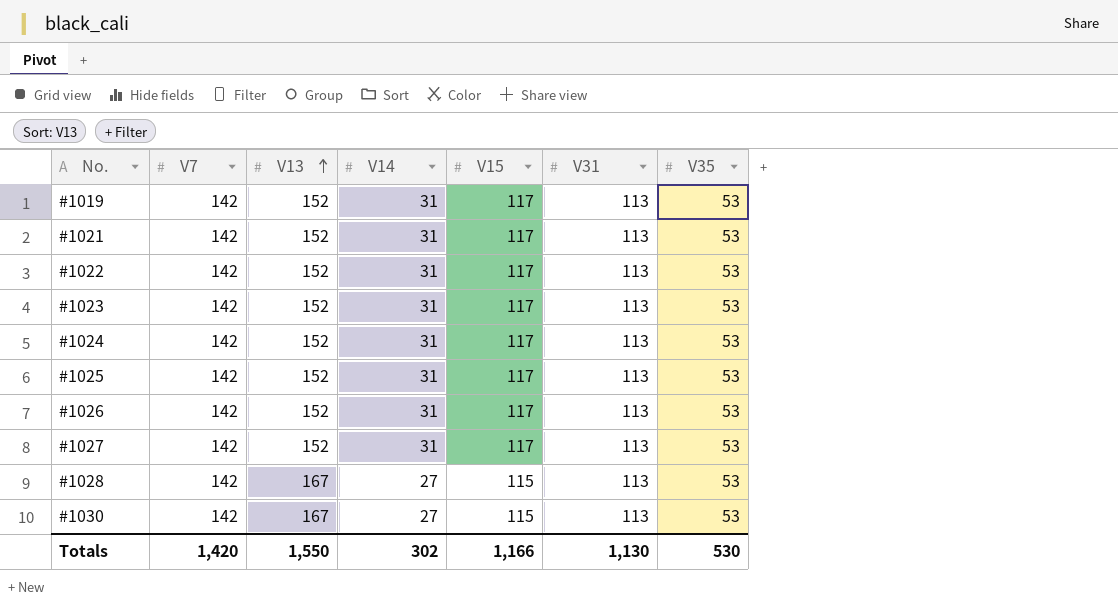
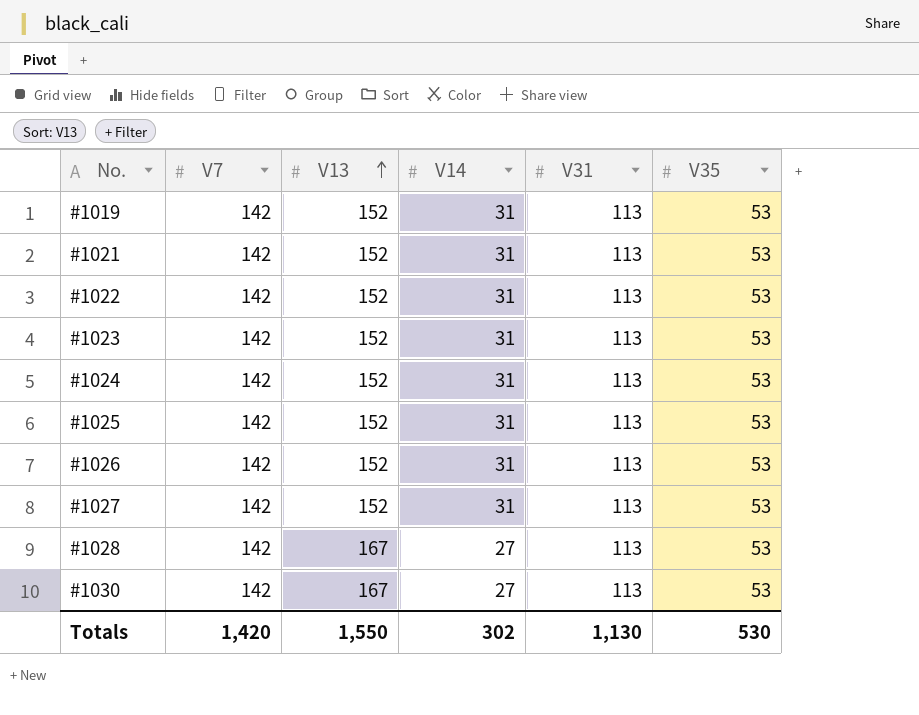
column V15 | position: 5 -> none

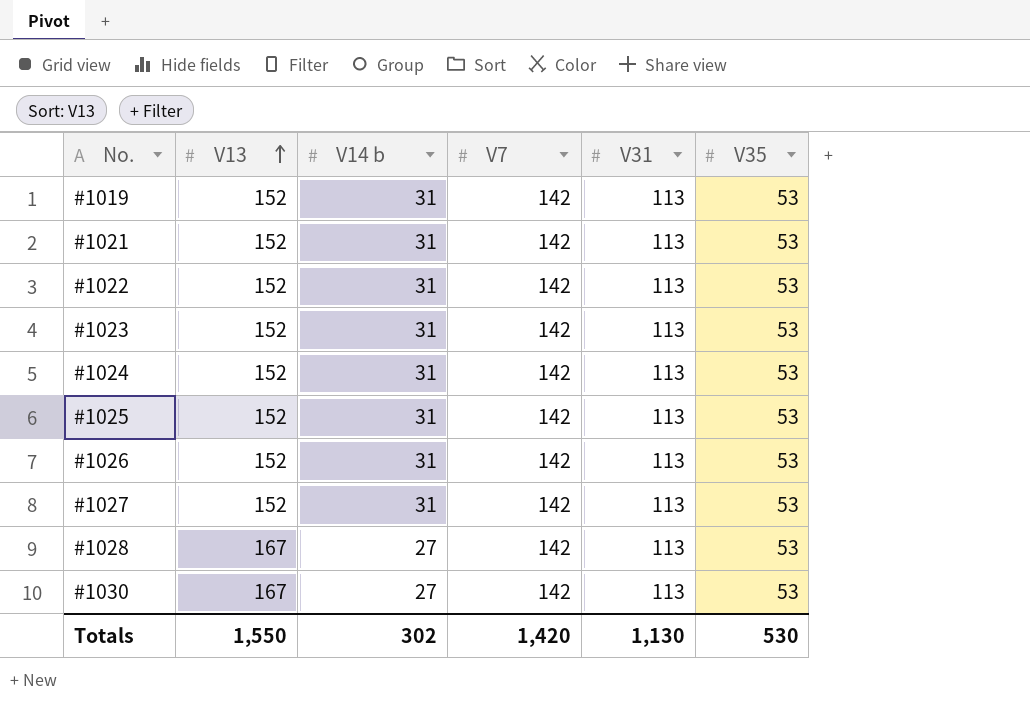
column name: V14 -> V14 b
column V7 | position: 2 -> 4

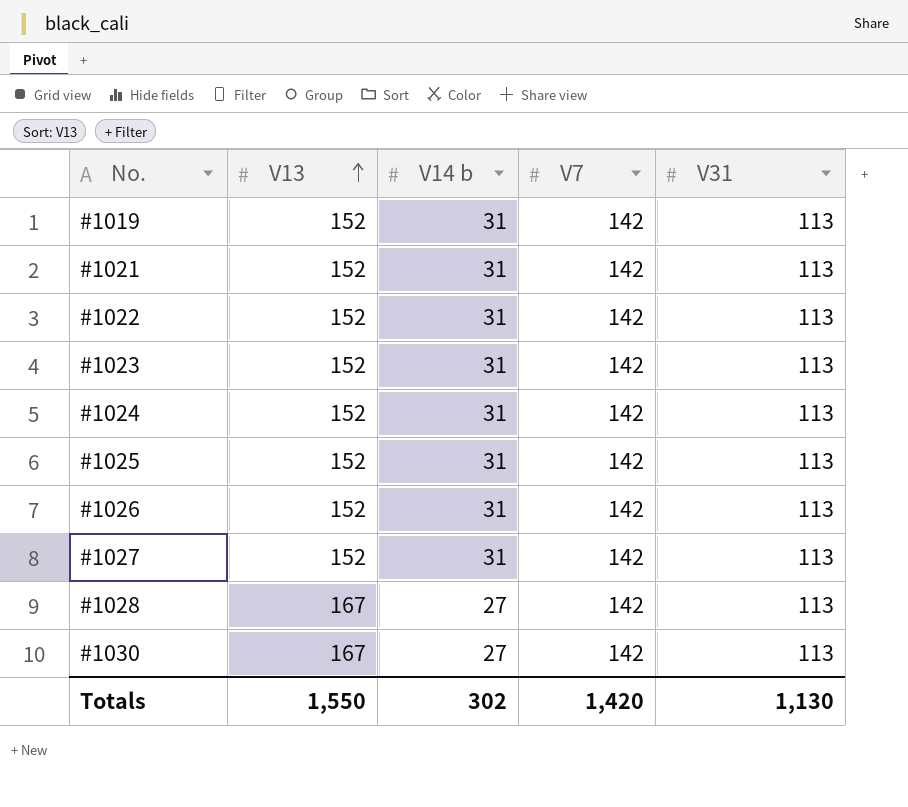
column V35 | position: 6 -> none

